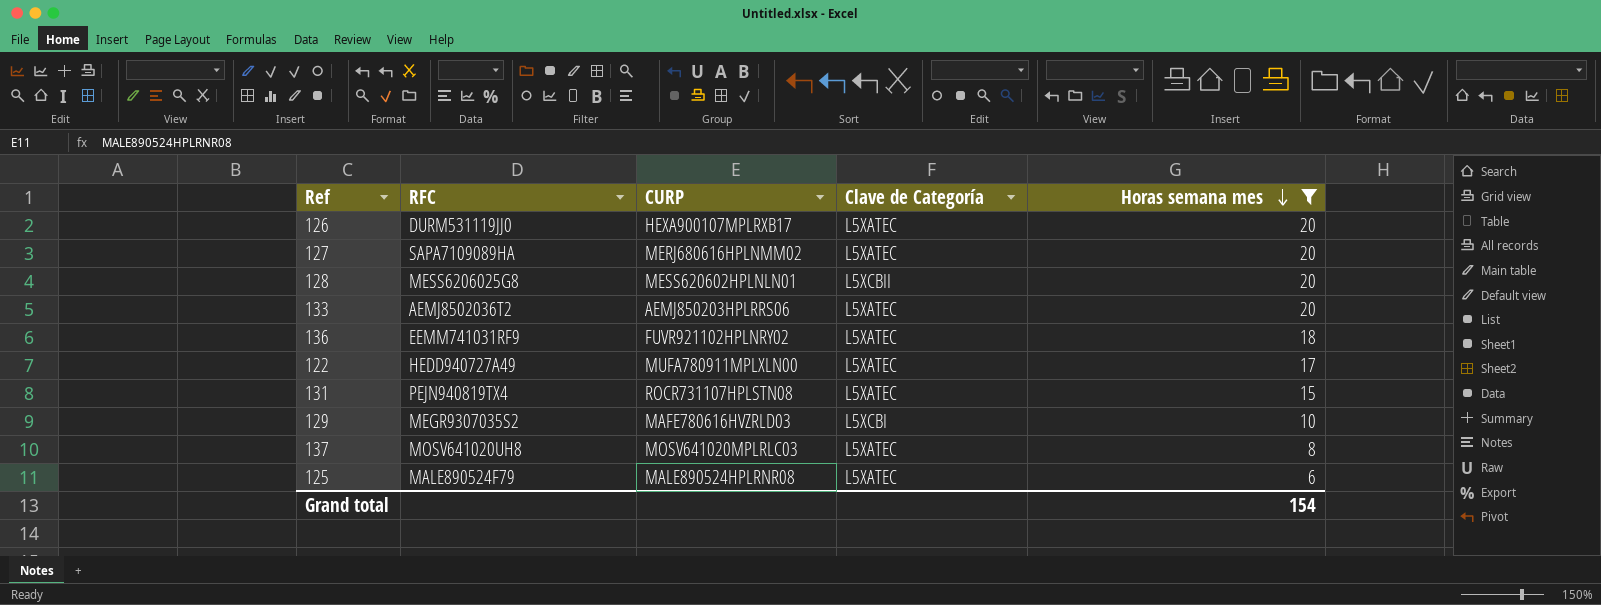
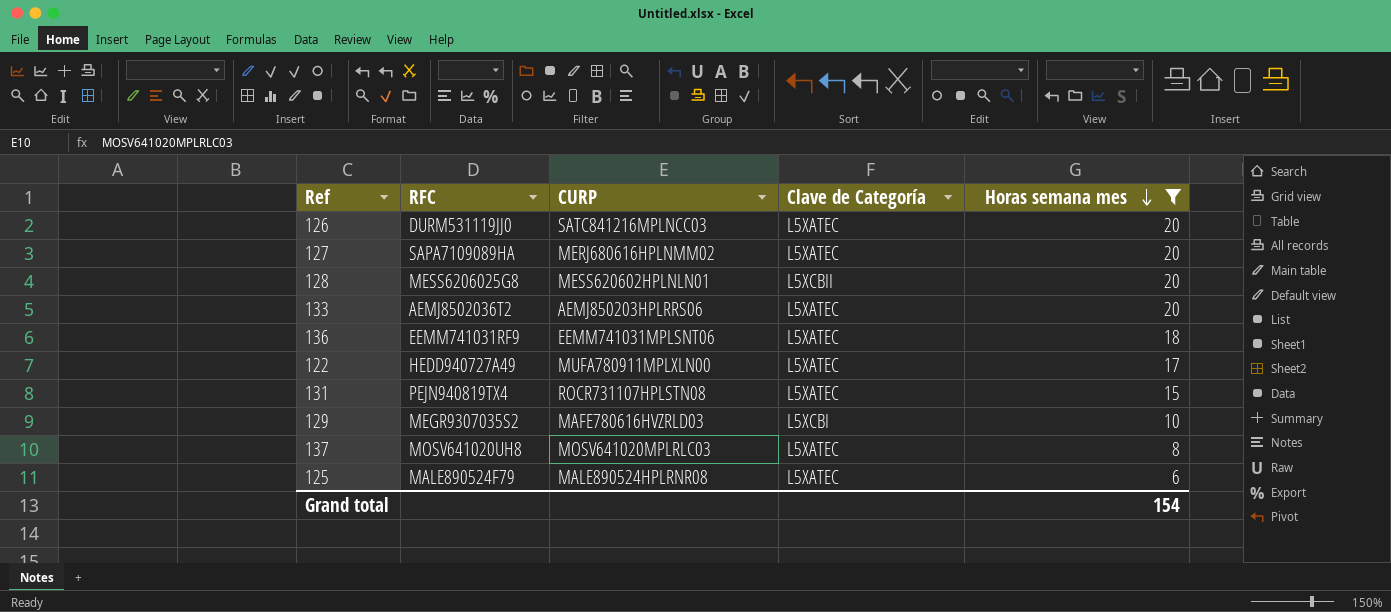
126 | CURP: HEXA900107MPLRXB17 -> SATC841216MPLNCC03
136 | CURP: FUVR921102HPLNRY02 -> EEMM741031MPLSNT06

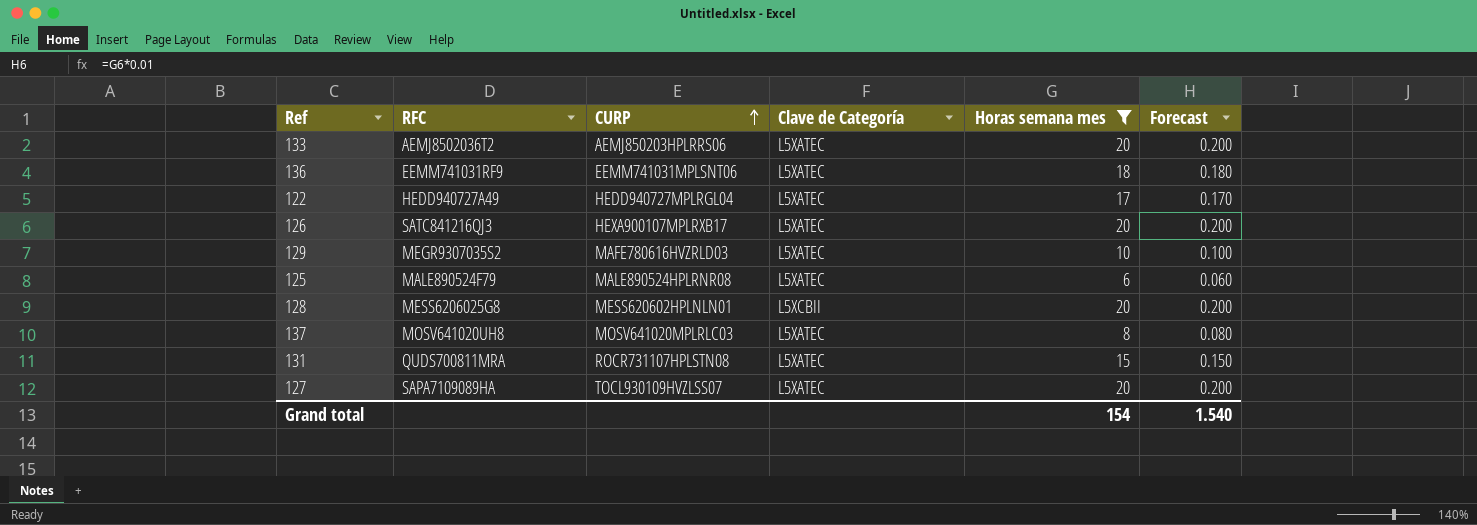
row order: Horas semana mes descending -> CURP ascending
column Forecast | formula: none -> [Horas semana mes] * 0.01
122 | CURP: MUFA780911MPLXLN00 -> HEDD940727MPLRGL04
126 | RFC: DURM531119JJ0 -> SATC841216QJ3
126 | CURP: SATC841216MPLNCC03 -> HEXA900107MPLRXB17
129 | Clave de Categoría: L5XCBI -> L5XATEC
131 | RFC: PEJN940819TX4 -> QUDS700811MRA
127 | CURP: MERJ680616HPLNMM02 -> TOCL930109HVZLSS07

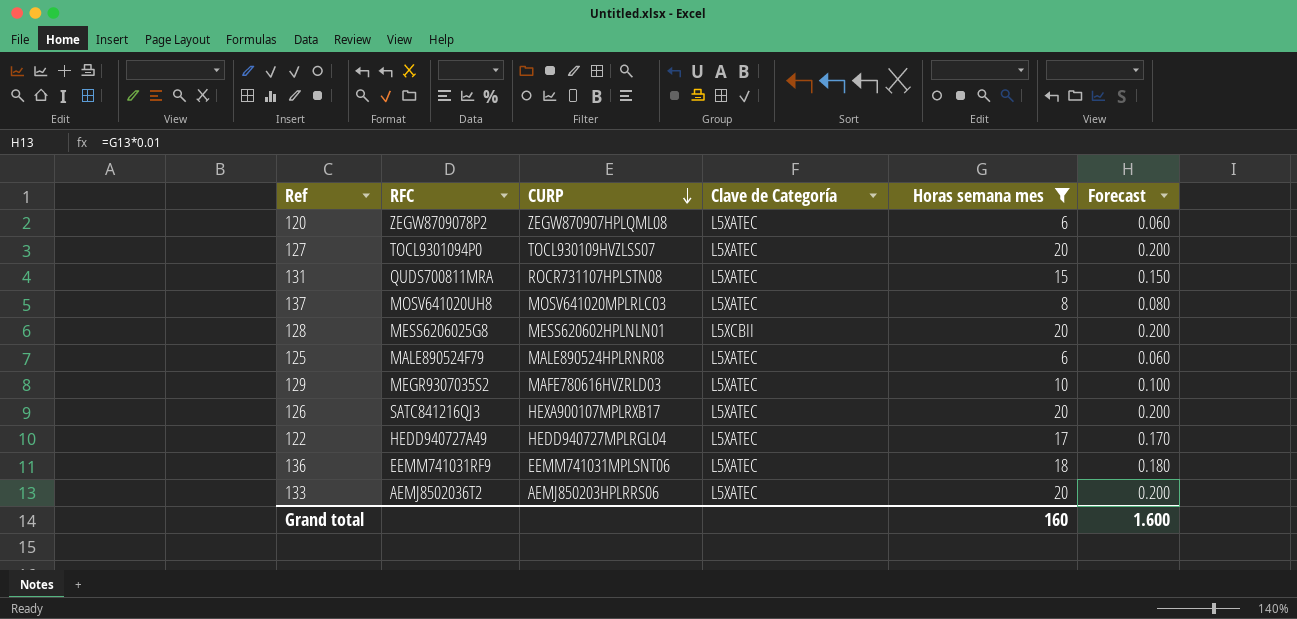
row order: CURP ascending -> CURP descending
row 120: none -> ZEGW8709078P2 | ZEGW870907HPLQML08 | L5XATEC | 6 | 0.060
127 | RFC: SAPA7109089HA -> TOCL9301094P0
Grand total | Horas semana mes: 154 -> 160
Grand total | Forecast: 1.540 -> 1.600

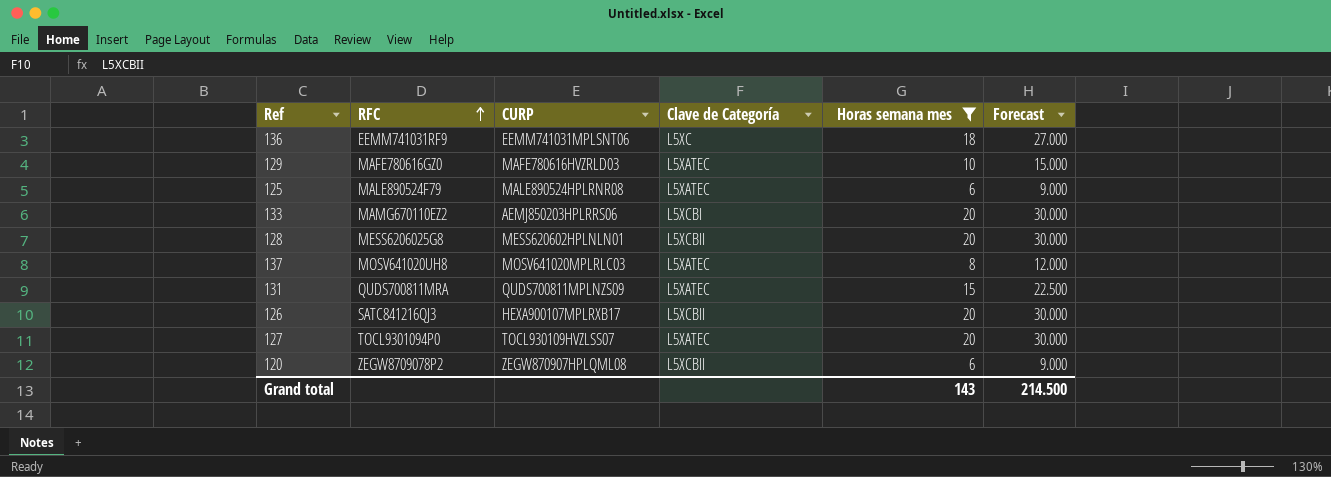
row order: CURP descending -> RFC ascending
column Forecast | formula: [Horas semana mes] * 0.01 -> [Horas semana mes] * 1.5
row 122: HEDD940727A49 | HEDD940727MPLRGL04 | L5XATEC | 17 | 0.170 -> none
136 | Clave de Categoría: L5XATEC -> L5XC
129 | RFC: MEGR9307035S2 -> MAFE780616GZ0
133 | RFC: AEMJ8502036T2 -> MAMG670110EZ2
133 | Clave de Categoría: L5XATEC -> L5XCBI
131 | CURP: ROCR731107HPLSTN08 -> QUDS700811MPLNZS09
126 | Clave de Categoría: L5XATEC -> L5XCBII
120 | Clave de Categoría: L5XATEC -> L5XCBII
Grand total | Horas semana mes: 160 -> 143
Grand total | Forecast: 1.600 -> 214.500

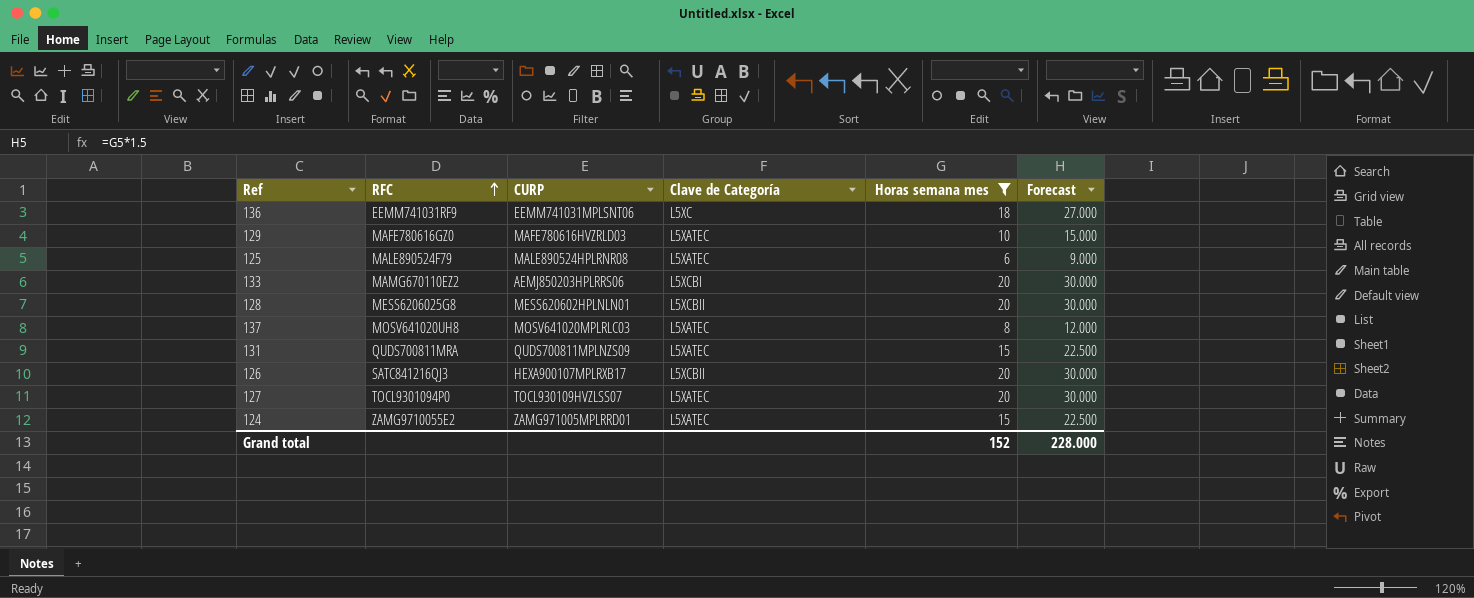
row 120: ZEGW8709078P2 | ZEGW870907HPLQML08 | L5XCBII | 6 | 9.000 -> none
row 124: none -> ZAMG9710055E2 | ZAMG971005MPLRRD01 | L5XATEC | 15 | 22.500
Grand total | Horas semana mes: 143 -> 152
Grand total | Forecast: 214.500 -> 228.000

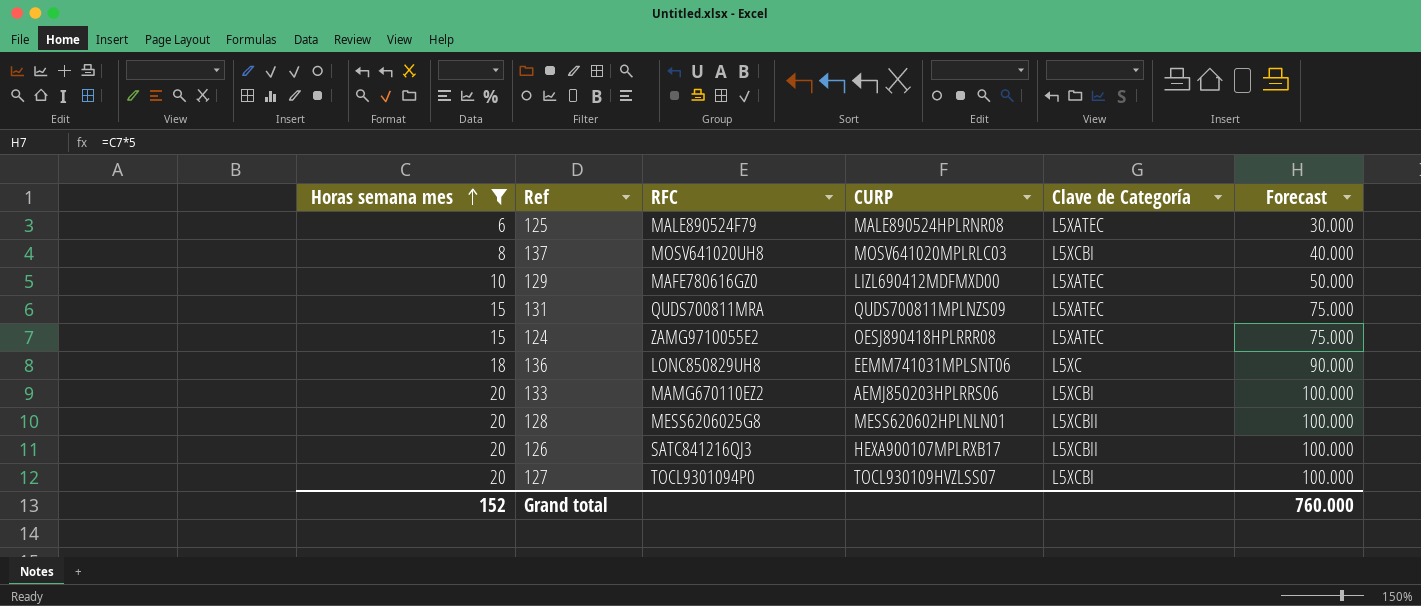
row order: RFC ascending -> Horas semana mes ascending
column Horas semana mes | position: 5 -> 1
column Forecast | formula: [Horas semana mes] * 1.5 -> [Horas semana mes] * 5
137 | Clave de Categoría: L5XATEC -> L5XCBI
129 | CURP: MAFE780616HVZRLD03 -> LIZL690412MDFMXD00
124 | CURP: ZAMG971005MPLRRD01 -> OESJ890418HPLRRR08
136 | RFC: EEMM741031RF9 -> LONC850829UH8
127 | Clave de Categoría: L5XATEC -> L5XCBI
Grand total | Forecast: 228.000 -> 760.000

